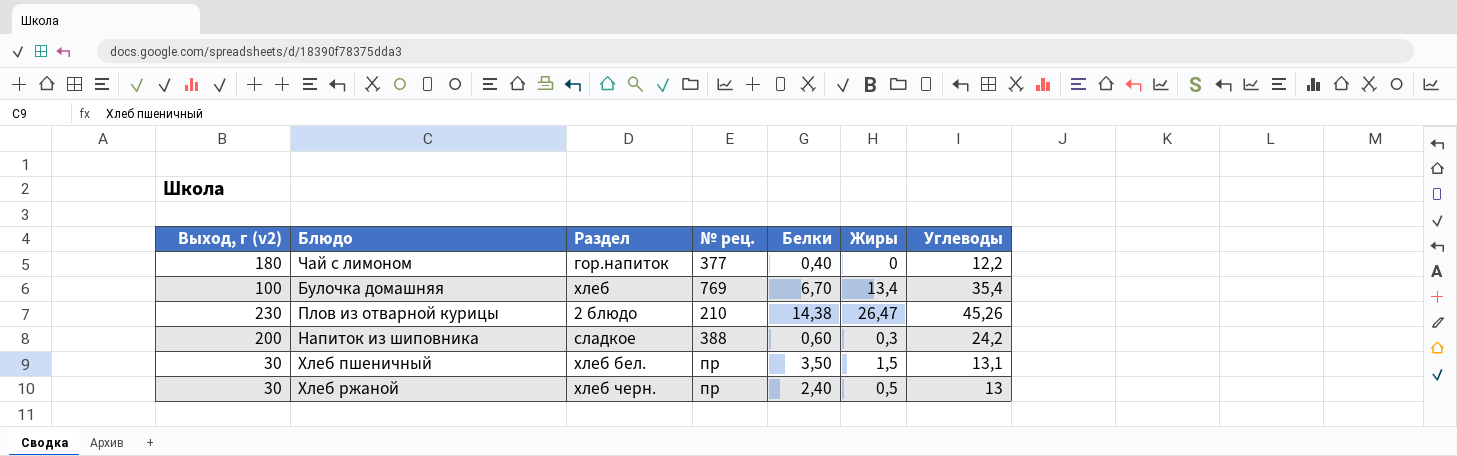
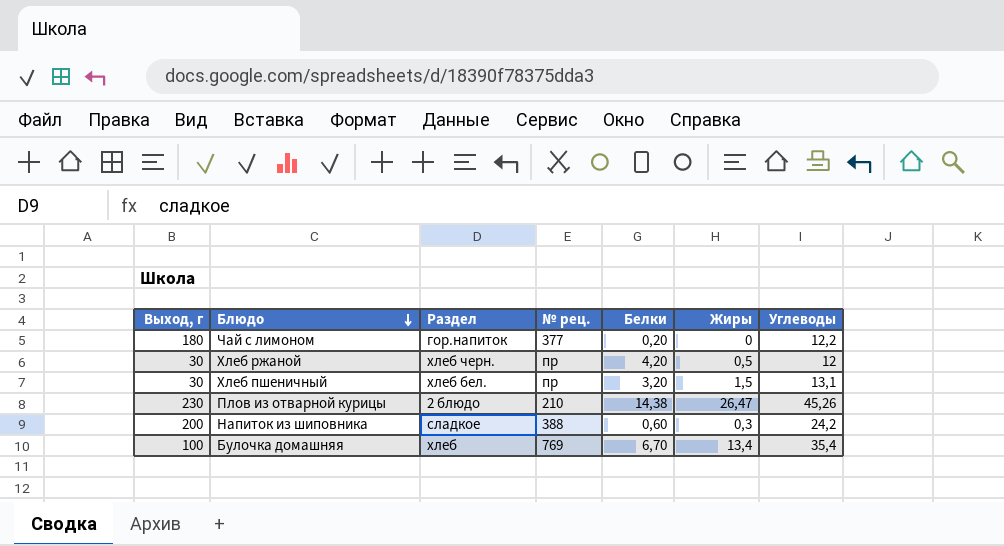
row order: none -> Блюдо descending
column name: Выход, г (v2) -> Выход, г
Чай с лимоном | Белки: 0,40 -> 0,20
Хлеб ржаной | Белки: 2,40 -> 4,20
Хлеб ржаной | Углеводы: 13 -> 12
Хлеб пшеничный | Белки: 3,50 -> 3,20

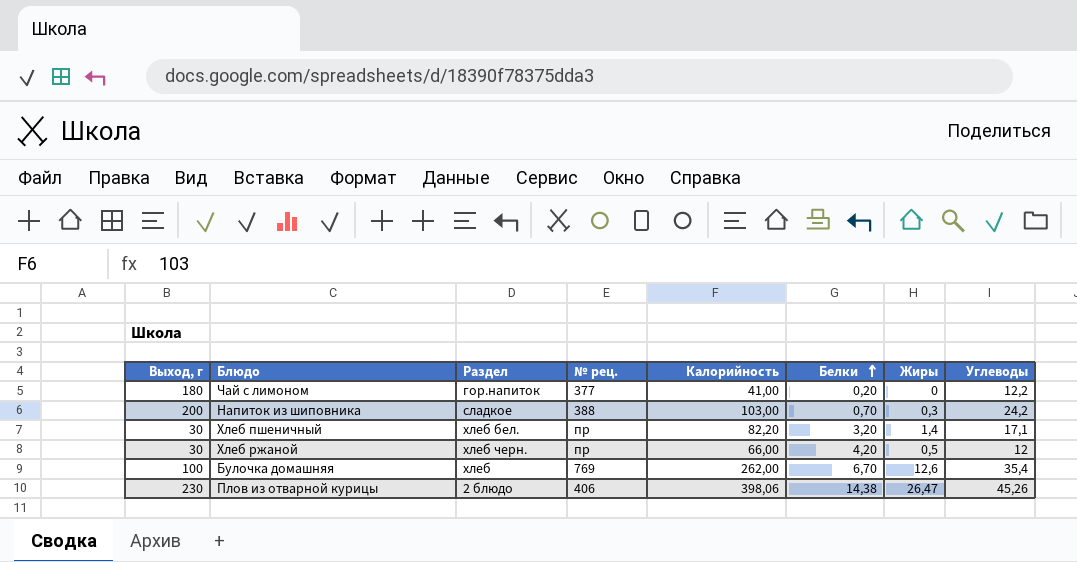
row order: Блюдо descending -> Белки ascending
column Калорийность | position: none -> 5
Напиток из шиповника | Белки: 0,60 -> 0,70
Хлеб пшеничный | Жиры: 1,5 -> 1,4
Хлеб пшеничный | Углеводы: 13,1 -> 17,1
Булочка домашняя | Жиры: 13,4 -> 12,6
Плов из отварной курицы | № рец.: 210 -> 406

